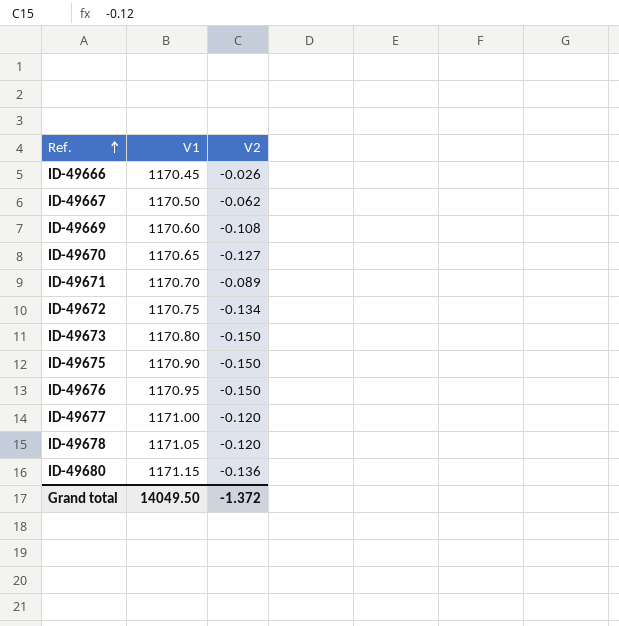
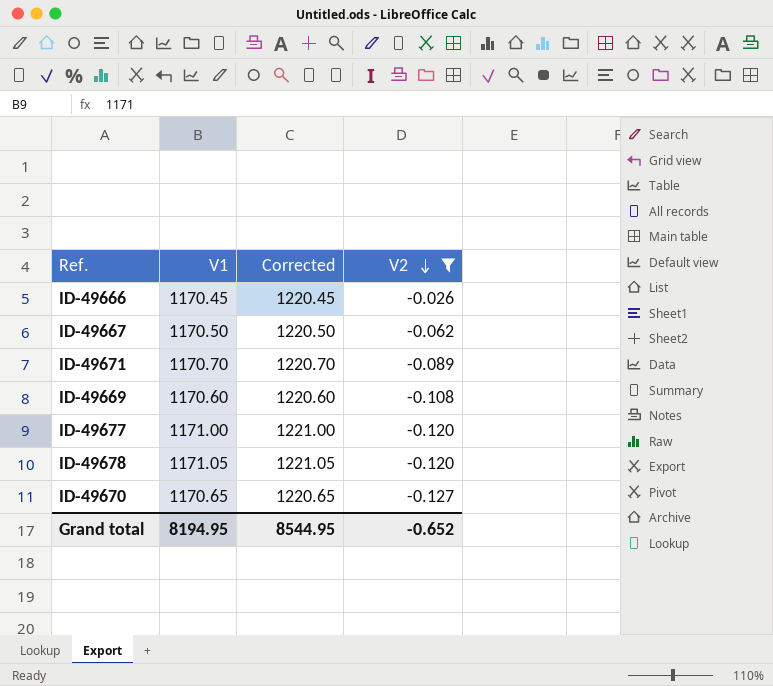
filter: none -> V2 >= -0.127
row order: Ref. ascending -> V2 descending
column Corrected | formula: none -> [V1] + 50
Grand total | V1: 14049.50 -> 8194.95
Grand total | V2: -1.372 -> -0.652

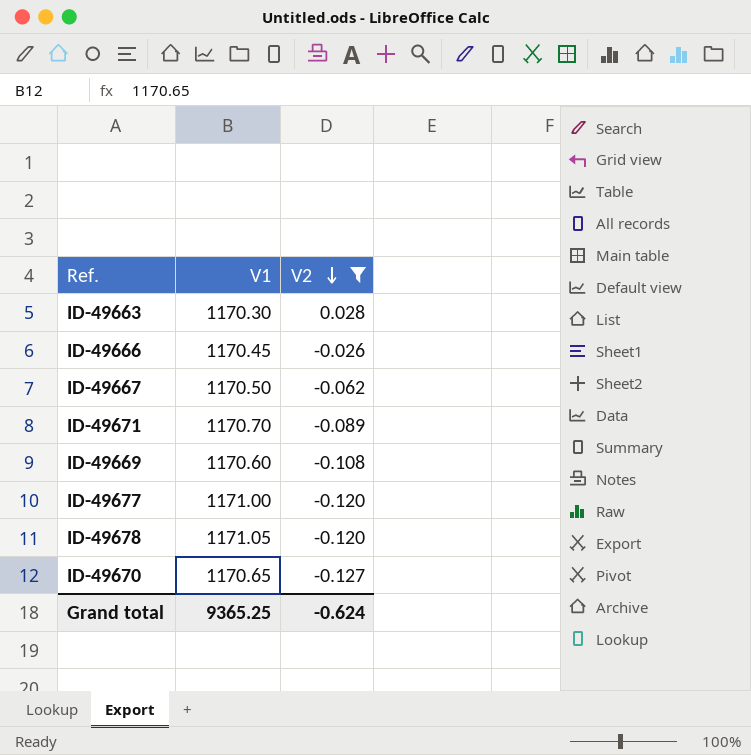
column Corrected | formula: [V1] + 50 -> none
row ID-49663: none -> 1170.30 | 0.028
Grand total | V1: 8194.95 -> 9365.25
Grand total | V2: -0.652 -> -0.624

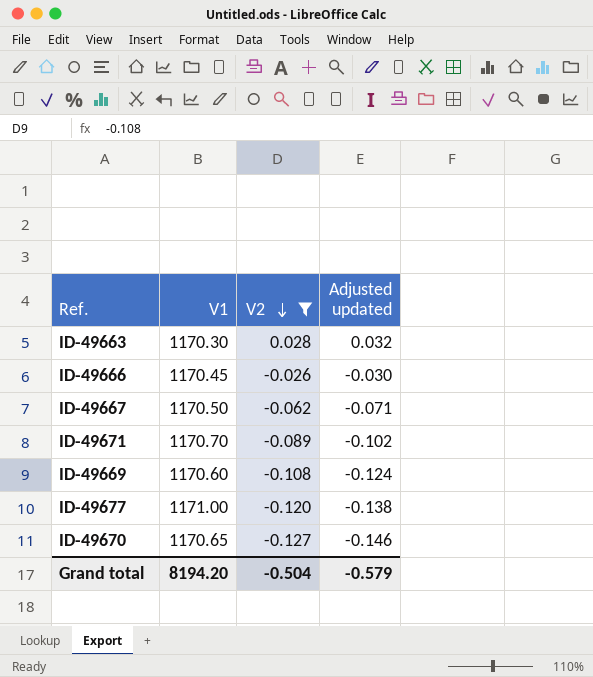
column Adjusted updated | formula: none -> [V2] * 1.15
row ID-49678: 1171.05 | -0.120 -> none
Grand total | V1: 9365.25 -> 8194.20
Grand total | V2: -0.624 -> -0.504

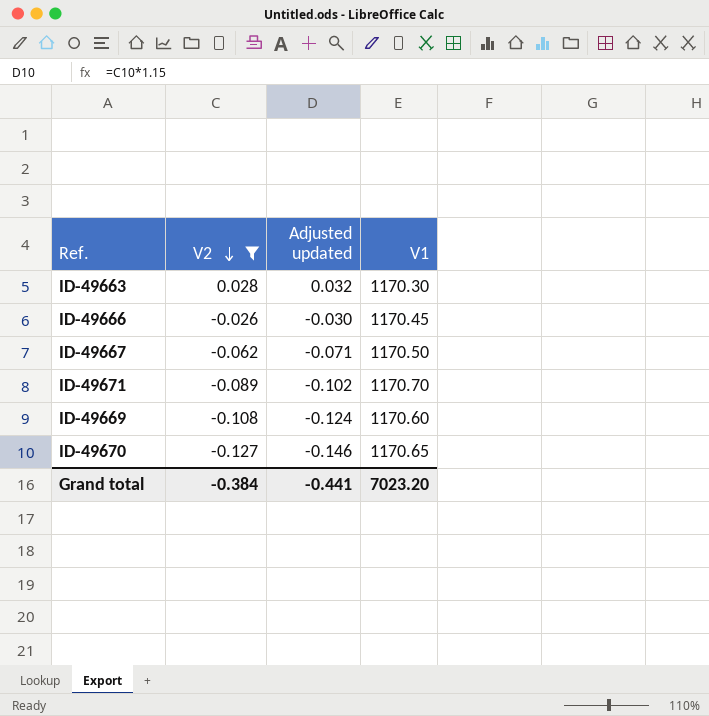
column V1 | position: 2 -> 4
row ID-49677: 1171.00 | -0.120 | -0.138 -> none
Grand total | V2: -0.504 -> -0.384
Grand total | Adjusted updated: -0.579 -> -0.441
Grand total | V1: 8194.20 -> 7023.20

